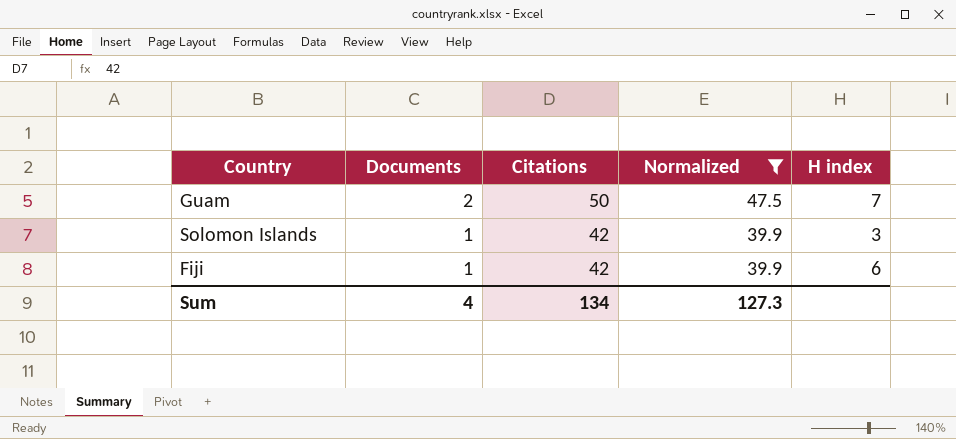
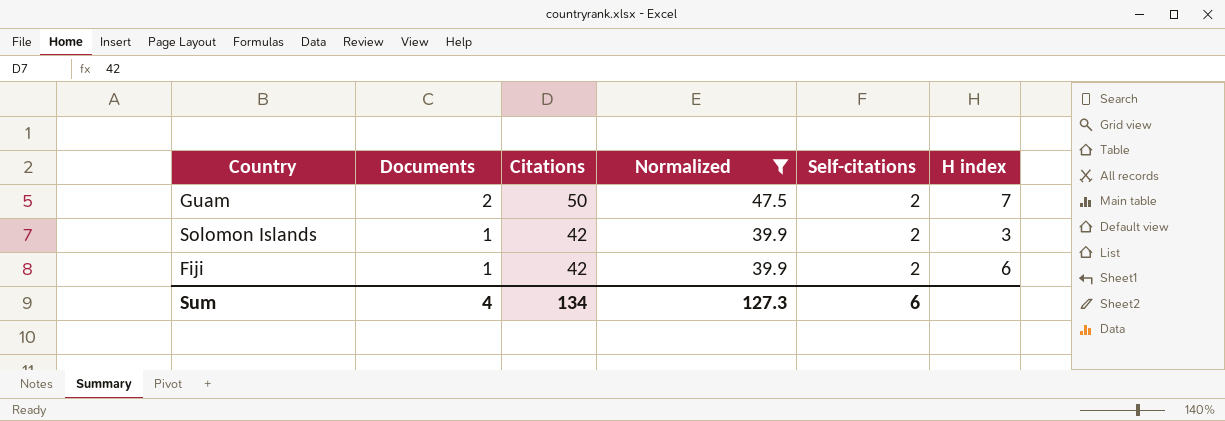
column Self-citations | position: none -> 5

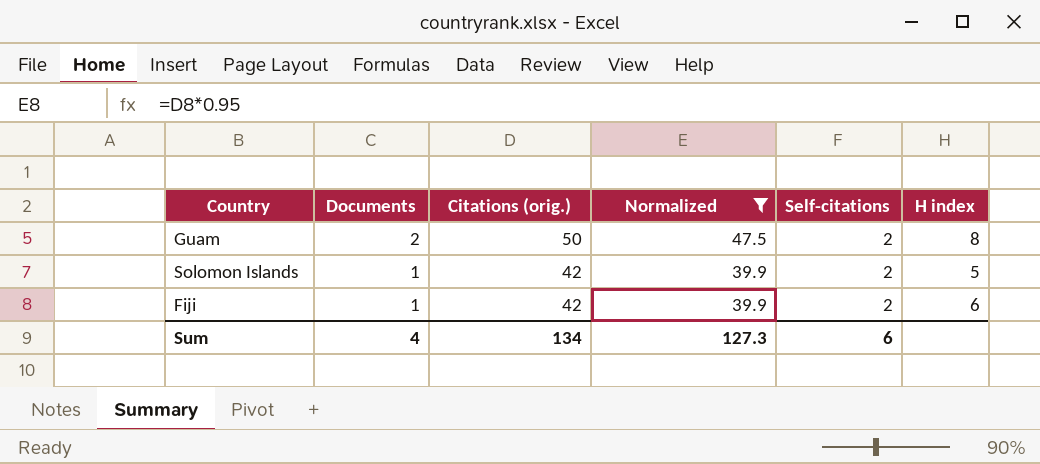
column name: Citations -> Citations (orig.)
Guam | H index: 7 -> 8
Solomon Islands | H index: 3 -> 5

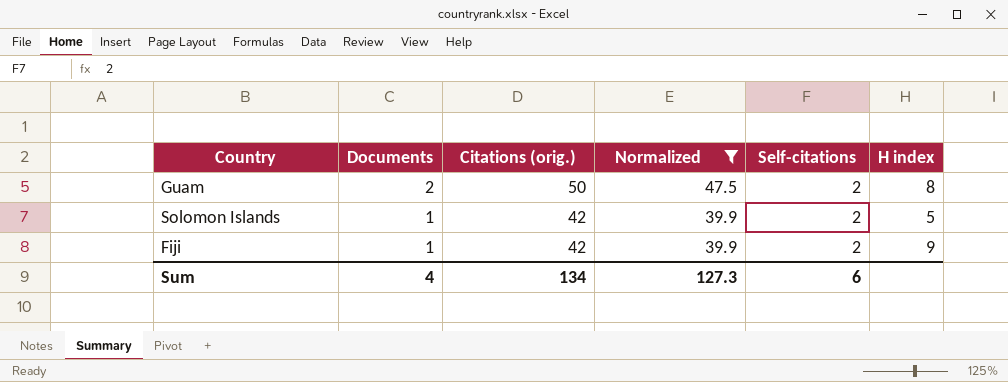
Fiji | H index: 6 -> 9

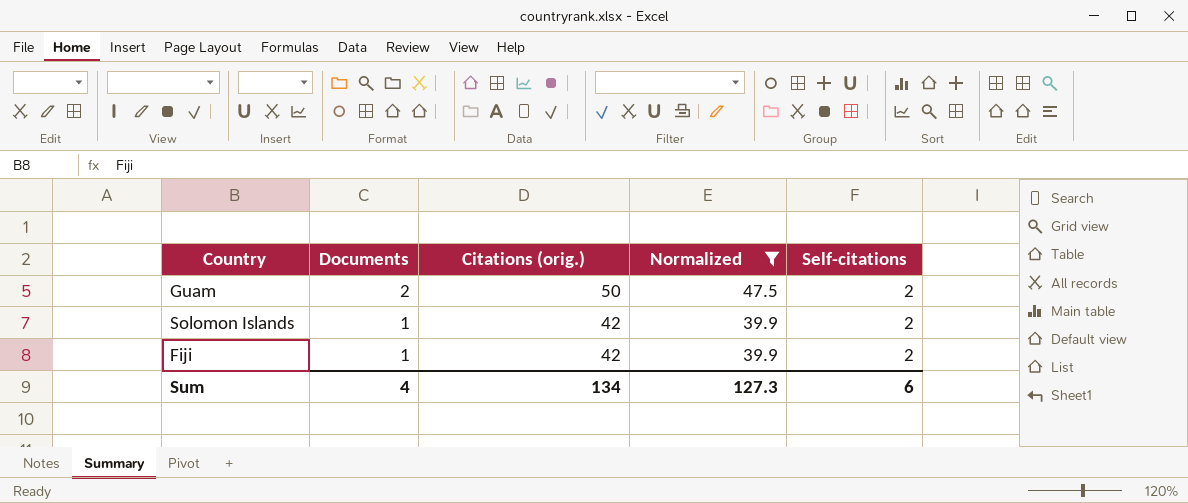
column H index | position: 6 -> none

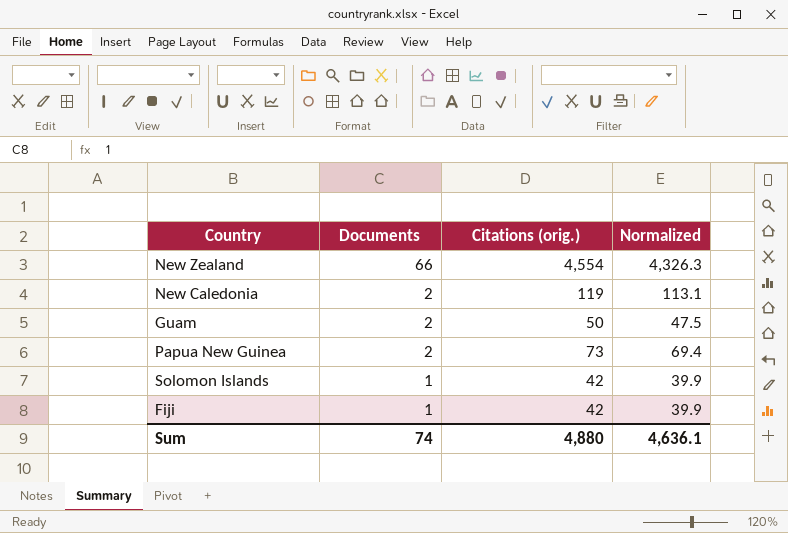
filter: Normalized <= 47.5 -> none
column Self-citations | position: 5 -> none
Sum | Documents: 4 -> 74
Sum | Citations (orig.): 134 -> 4,880
Sum | Normalized: 127.3 -> 4,636.1

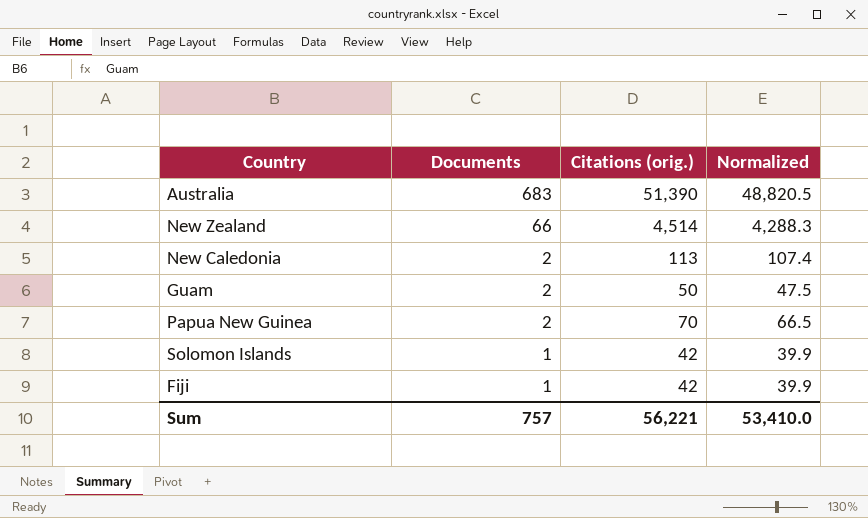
row Australia: none -> 683 | 51,390 | 48,820.5
New Zealand | Citations (orig.): 4,554 -> 4,514
New Zealand | Normalized: 4,326.3 -> 4,288.3
New Caledonia | Citations (orig.): 119 -> 113
New Caledonia | Normalized: 113.1 -> 107.4
Papua New Guinea | Citations (orig.): 73 -> 70
Papua New Guinea | Normalized: 69.4 -> 66.5
Sum | Documents: 74 -> 757
Sum | Citations (orig.): 4,880 -> 56,221
Sum | Normalized: 4,636.1 -> 53,410.0

